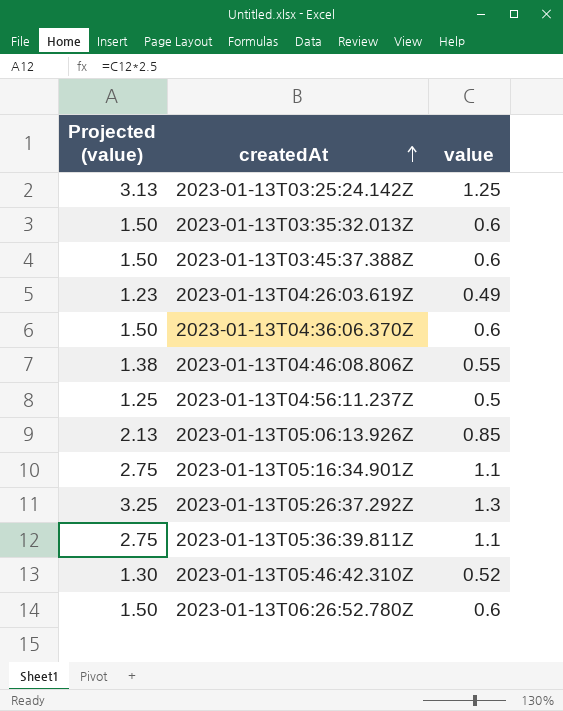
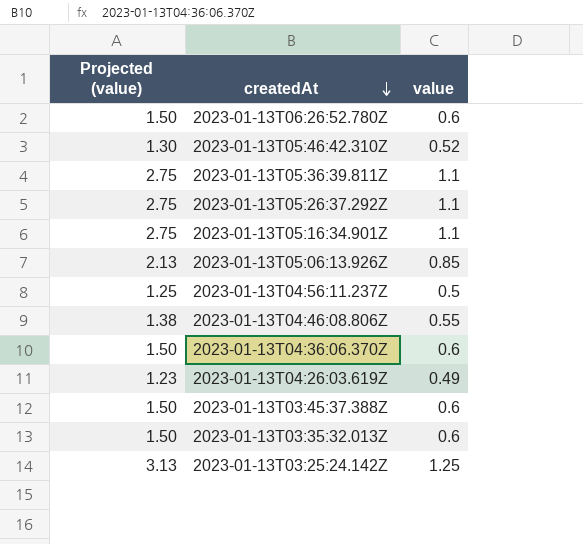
row order: createdAt ascending -> createdAt descending
2023-01-13T05:26:37.292Z | Projected (value): 3.25 -> 2.75
2023-01-13T05:26:37.292Z | value: 1.3 -> 1.1

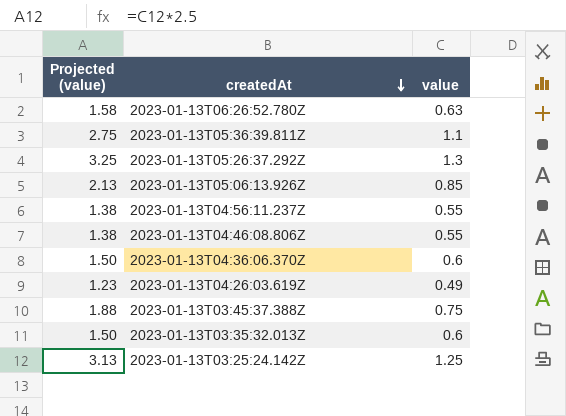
row 2023-01-13T05:46:42.310Z: 1.30 | 0.52 -> none
row 2023-01-13T05:16:34.901Z: 2.75 | 1.1 -> none
2023-01-13T06:26:52.780Z | Projected (value): 1.50 -> 1.58
2023-01-13T06:26:52.780Z | value: 0.6 -> 0.63
2023-01-13T05:26:37.292Z | Projected (value): 2.75 -> 3.25
2023-01-13T05:26:37.292Z | value: 1.1 -> 1.3
2023-01-13T04:56:11.237Z | Projected (value): 1.25 -> 1.38
2023-01-13T04:56:11.237Z | value: 0.5 -> 0.55
2023-01-13T03:45:37.388Z | Projected (value): 1.50 -> 1.88
2023-01-13T03:45:37.388Z | value: 0.6 -> 0.75

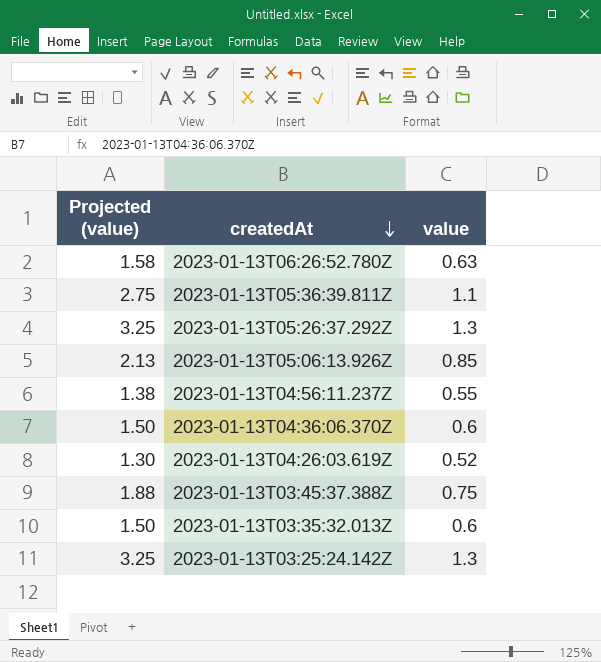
row 2023-01-13T04:46:08.806Z: 1.38 | 0.55 -> none
2023-01-13T04:26:03.619Z | Projected (value): 1.23 -> 1.30
2023-01-13T04:26:03.619Z | value: 0.49 -> 0.52
2023-01-13T03:25:24.142Z | Projected (value): 3.13 -> 3.25
2023-01-13T03:25:24.142Z | value: 1.25 -> 1.3

